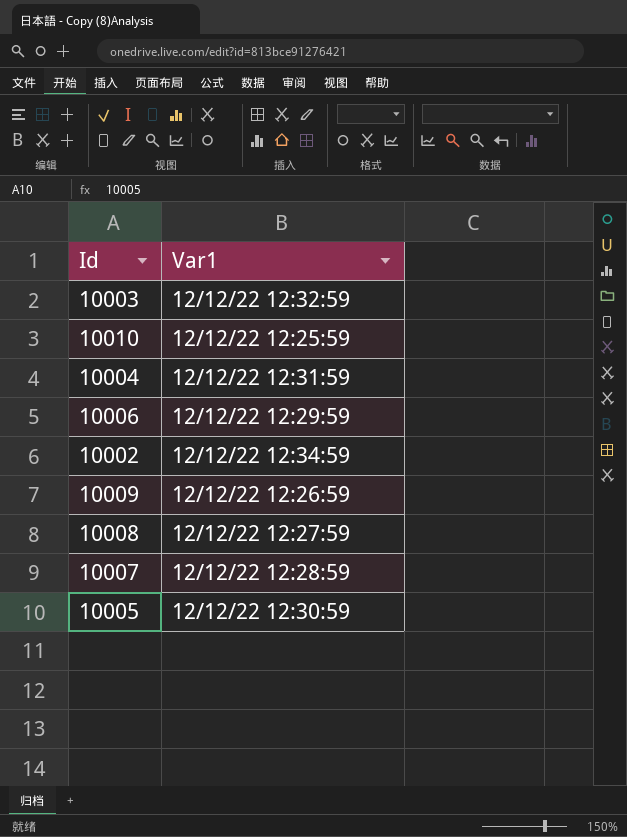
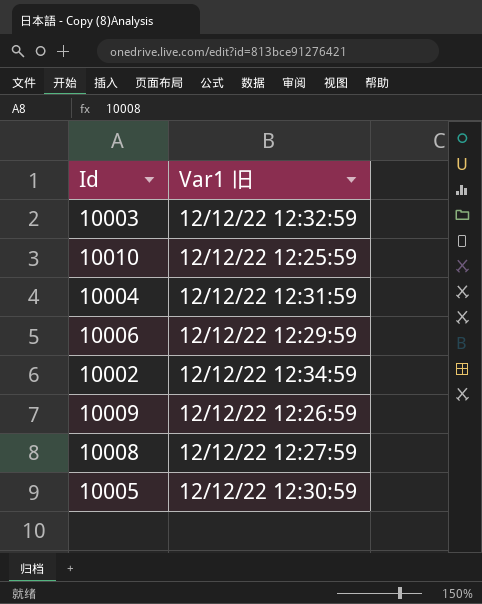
column name: Var1 -> Var1 旧
row 10007: 12/12/22 12:28:59 -> none

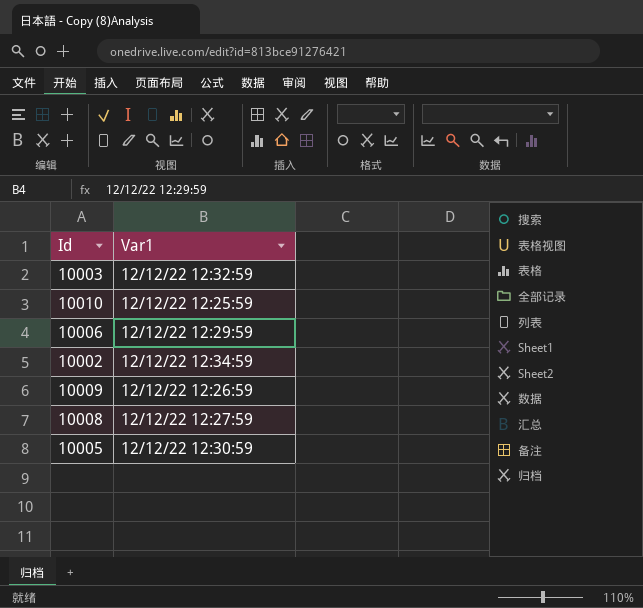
column name: Var1 旧 -> Var1
row 10004: 12/12/22 12:31:59 -> none

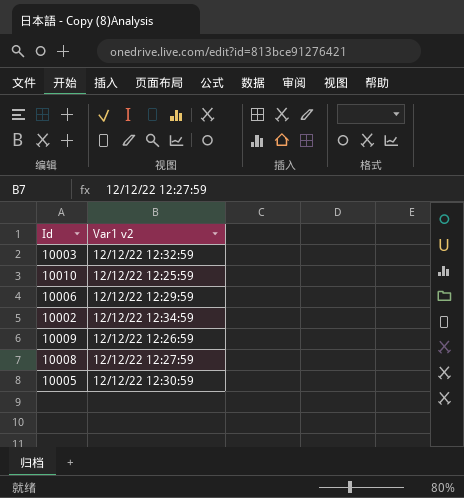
column name: Var1 -> Var1 v2

